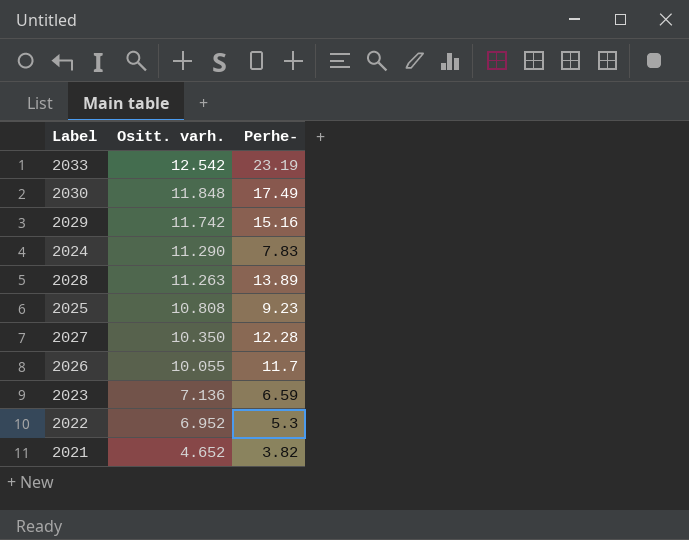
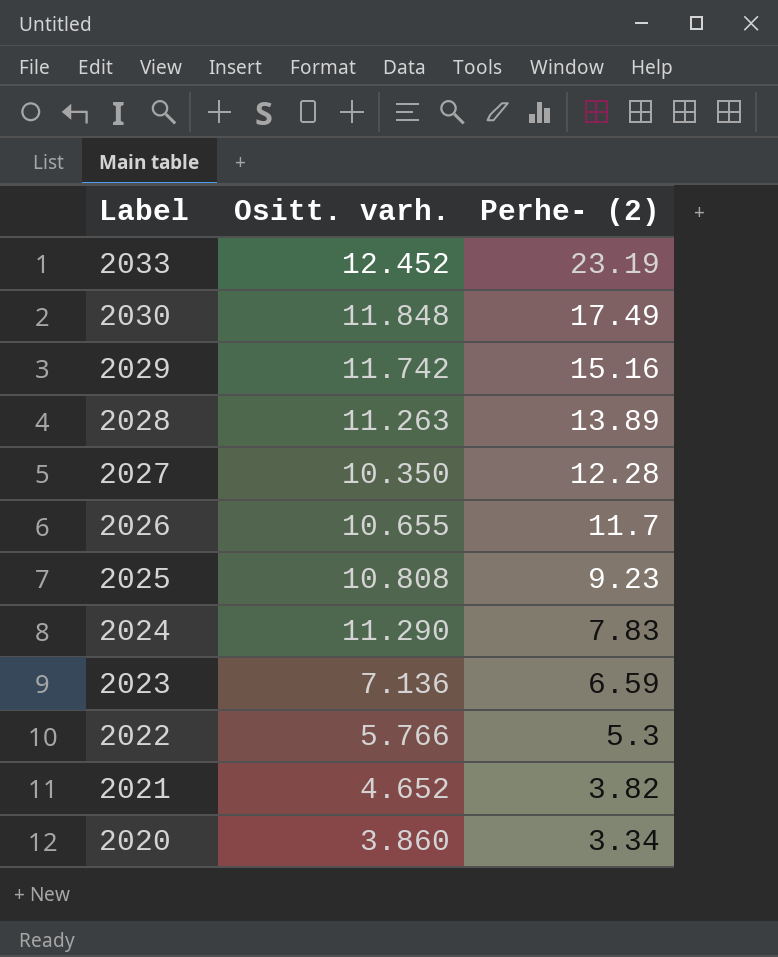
row order: Ositt. varh. descending -> Label descending
column name: Perhe- -> Perhe- (2)
2033 | Ositt. varh.: 12.542 -> 12.452
2026 | Ositt. varh.: 10.055 -> 10.655
2022 | Ositt. varh.: 6.952 -> 5.766
row 2020: none -> 3.860 | 3.34

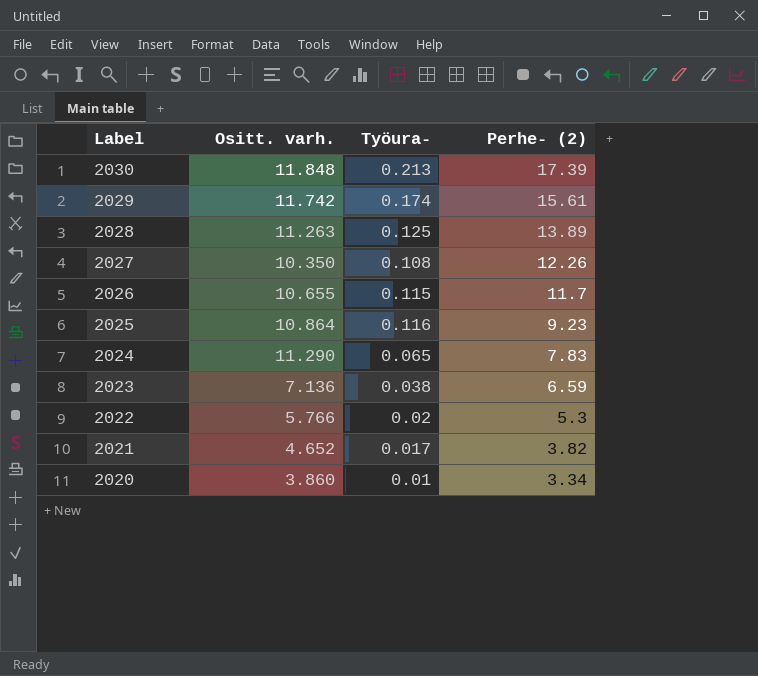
column Työura- | position: none -> 3
row 2033: 12.452 | 23.19 -> none
2030 | Perhe- (2): 17.49 -> 17.39
2029 | Perhe- (2): 15.16 -> 15.61
2027 | Perhe- (2): 12.28 -> 12.26
2025 | Ositt. varh.: 10.808 -> 10.864

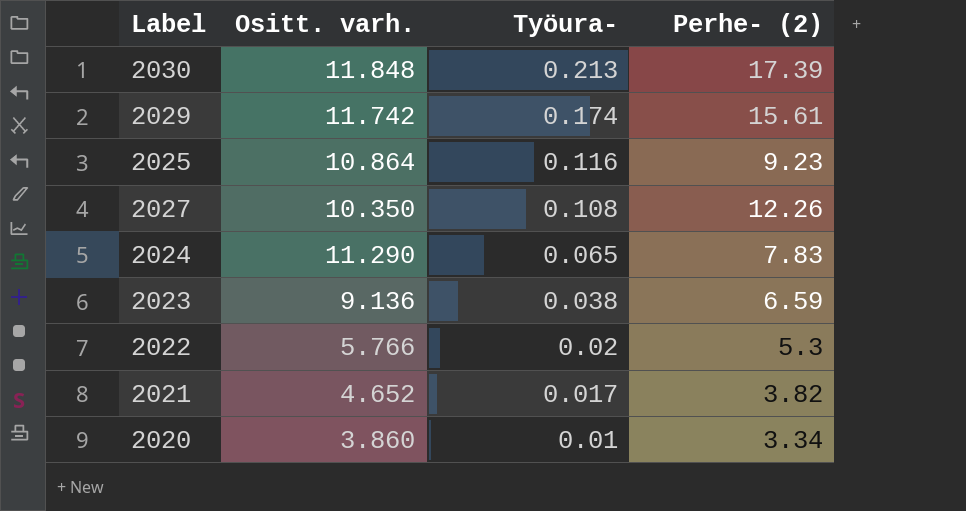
row order: Label descending -> Työura- descending
row 2028: 11.263 | 0.125 | 13.89 -> none
row 2026: 10.655 | 0.115 | 11.7 -> none
2023 | Ositt. varh.: 7.136 -> 9.136

